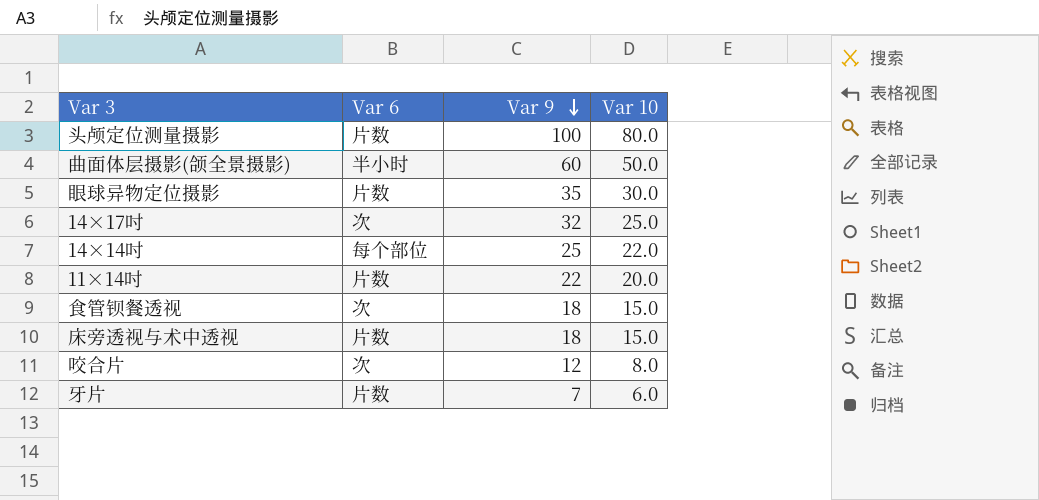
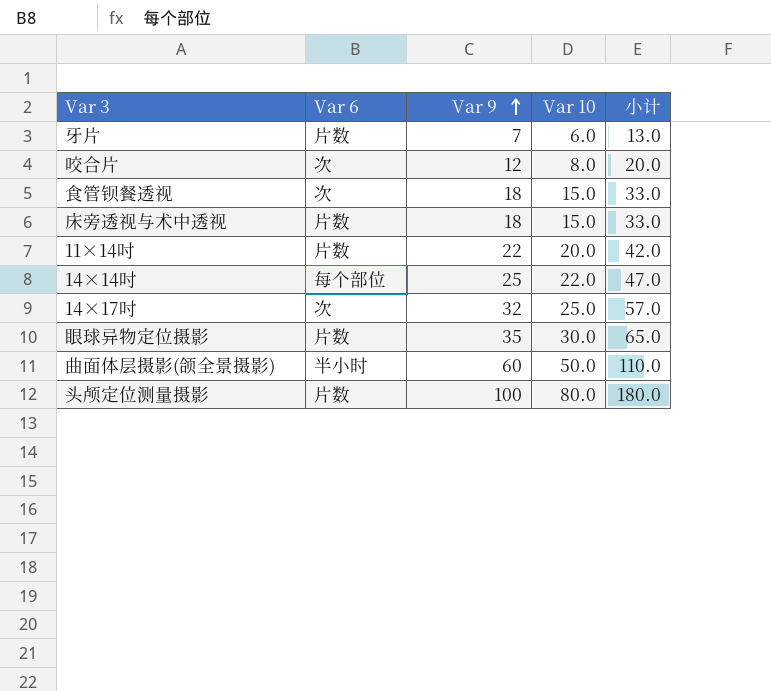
row order: Var 9 descending -> Var 9 ascending
column 小计 | formula: none -> [Var 9] + [Var 10]

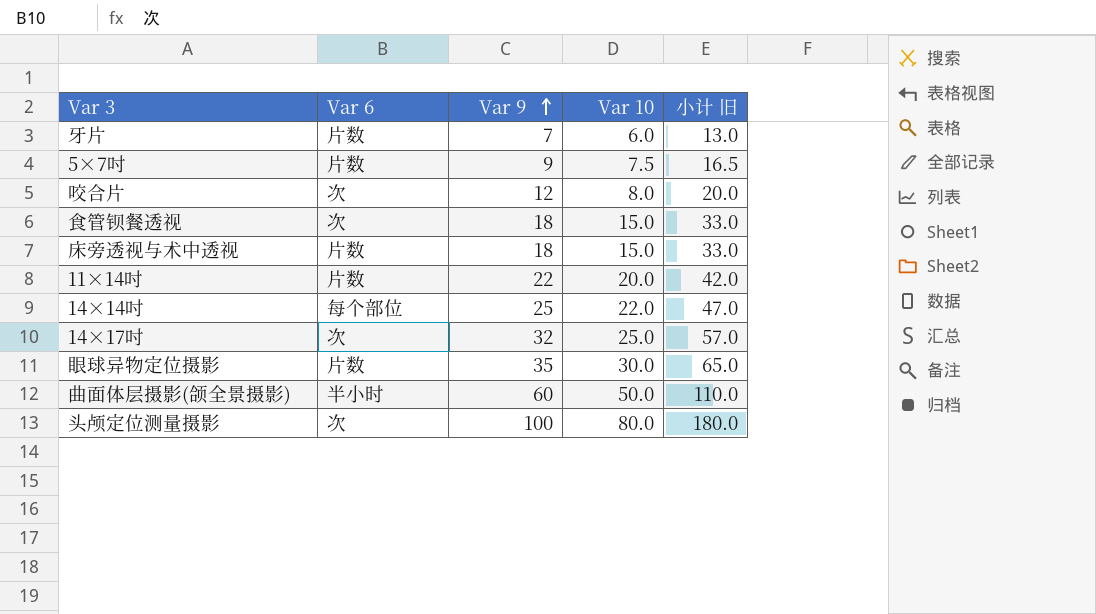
column name: 小计 -> 小计 旧
row 5×7吋: none -> 片数 | 9 | 7.5 | 16.5
头颅定位测量摄影 | Var 6: 片数 -> 次

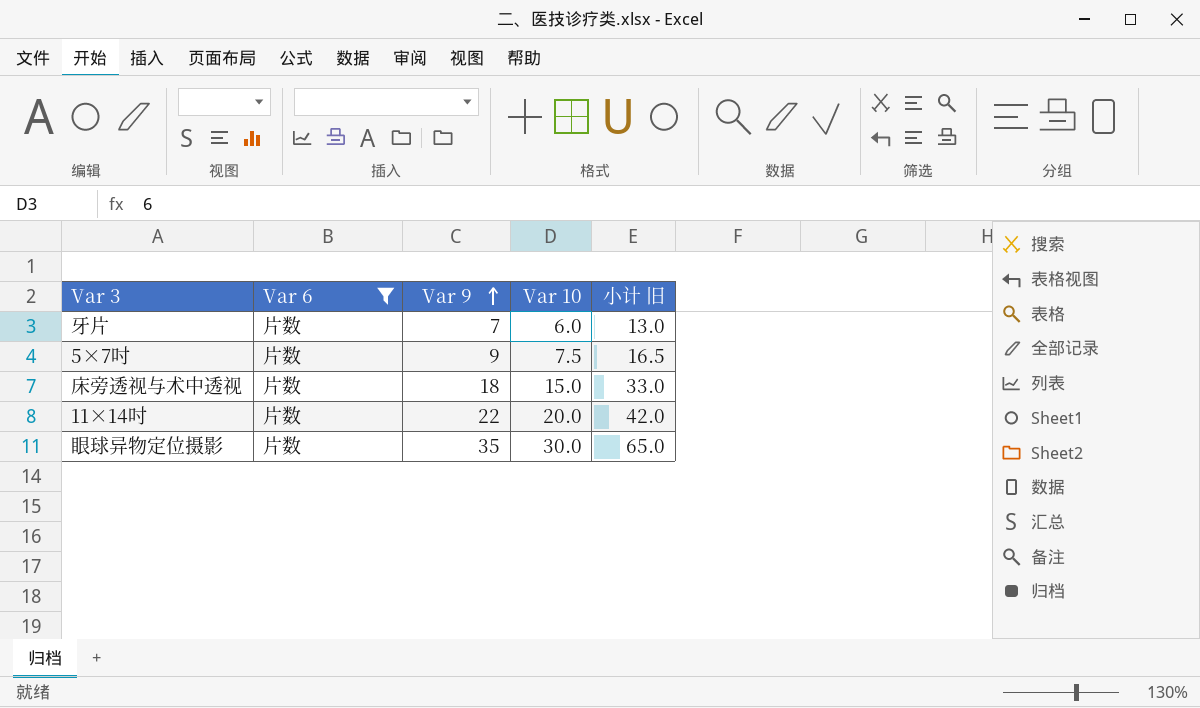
filter: none -> Var 6 = 片数

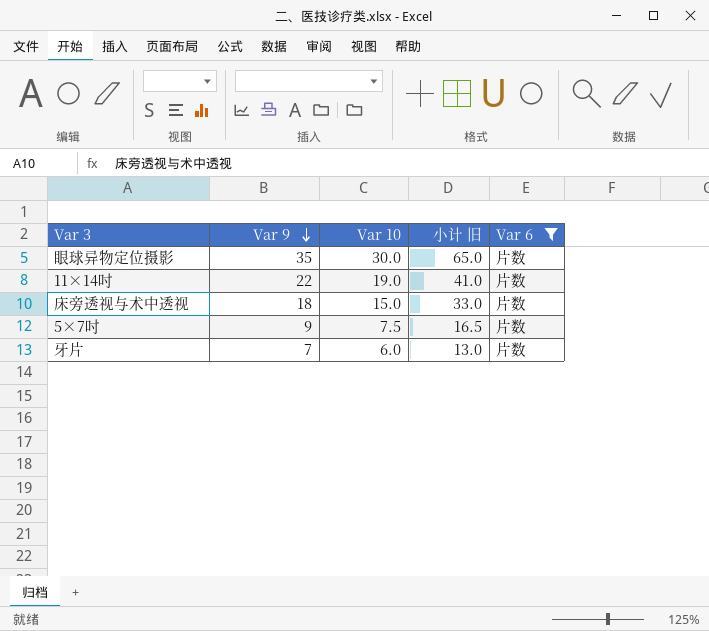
row order: Var 9 ascending -> Var 9 descending
column Var 6 | position: 2 -> 5
11×14吋 | Var 10: 20.0 -> 19.0
11×14吋 | 小计 旧: 42.0 -> 41.0

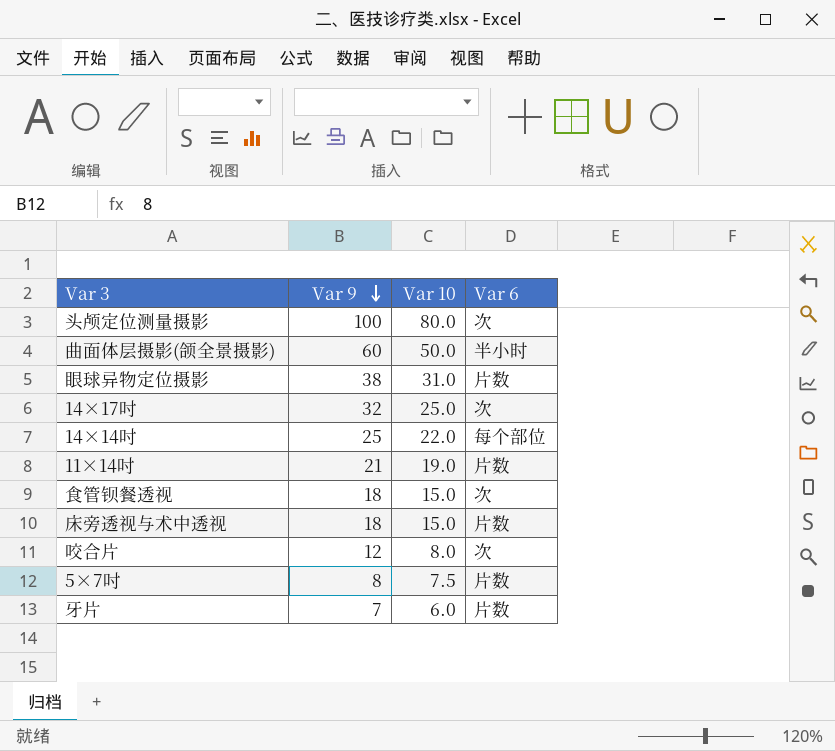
filter: Var 6 = 片数 -> none
column 小计 旧 | formula: [Var 9] + [Var 10] -> none
眼球异物定位摄影 | Var 9: 35 -> 38
眼球异物定位摄影 | Var 10: 30.0 -> 31.0
11×14吋 | Var 9: 22 -> 21
5×7吋 | Var 9: 9 -> 8

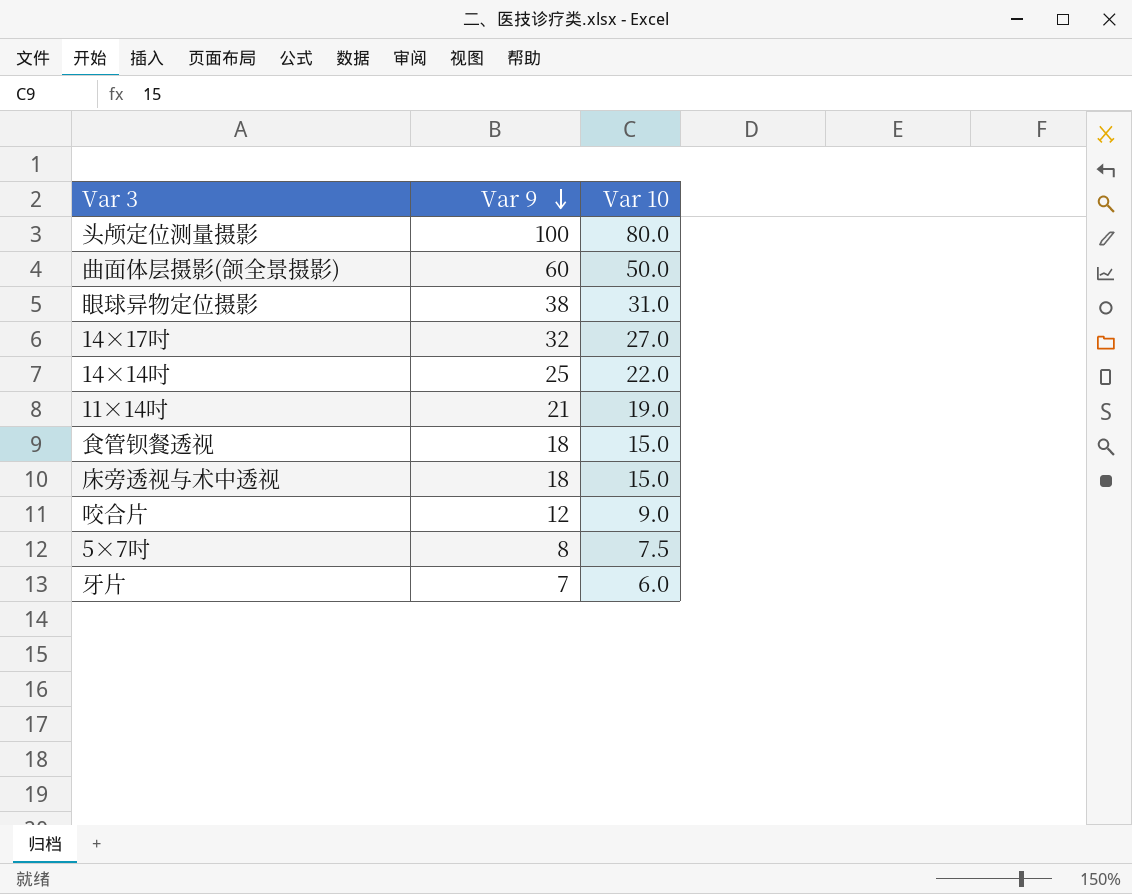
column Var 6 | position: 4 -> none
14×17吋 | Var 10: 25.0 -> 27.0
咬合片 | Var 10: 8.0 -> 9.0

